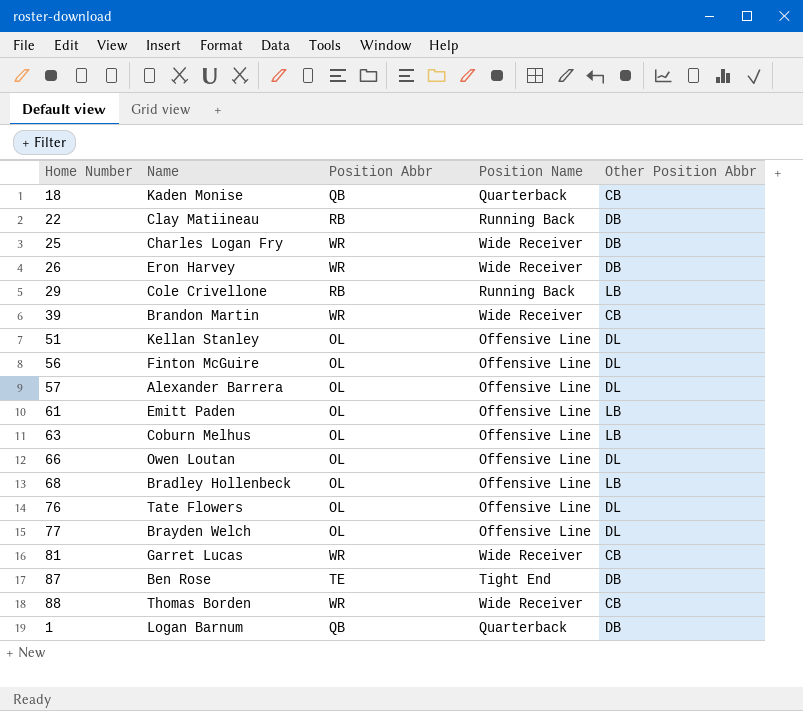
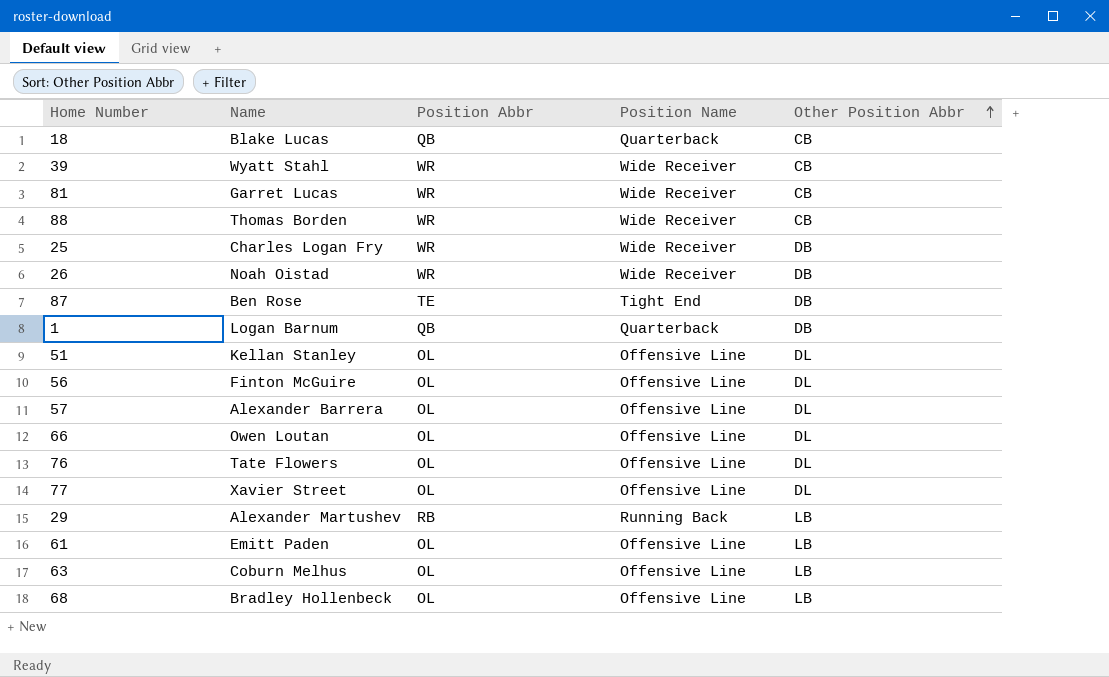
row order: none -> Other Position Abbr ascending
row 22: Clay Matiineau | RB | Running Back | DB -> none
18 | Name: Kaden Monise -> Blake Lucas
39 | Name: Brandon Martin -> Wyatt Stahl
26 | Name: Eron Harvey -> Noah Oistad
77 | Name: Brayden Welch -> Xavier Street
29 | Name: Cole Crivellone -> Alexander Martushev

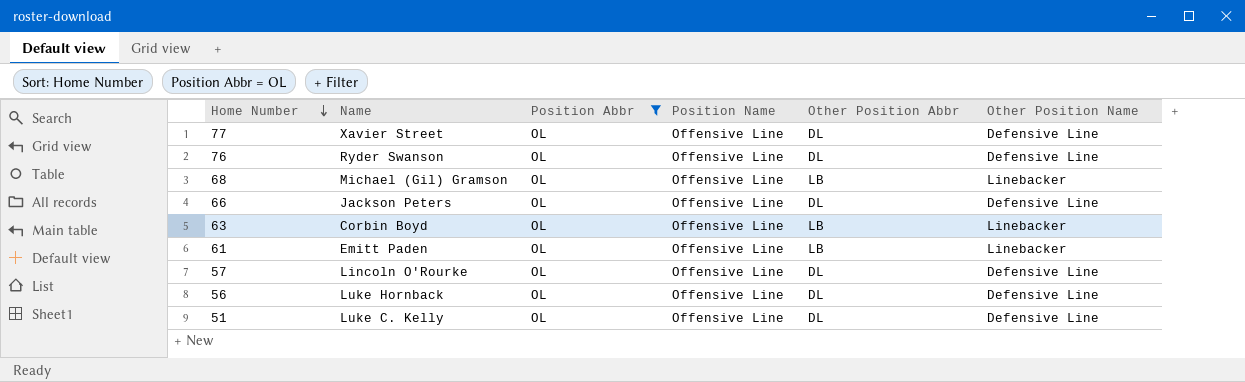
filter: none -> Position Abbr = OL
row order: Other Position Abbr ascending -> Home Number descending
column Other Position Name | position: none -> 6
76 | Name: Tate Flowers -> Ryder Swanson
68 | Name: Bradley Hollenbeck -> Michael (Gil) Gramson
66 | Name: Owen Loutan -> Jackson Peters
63 | Name: Coburn Melhus -> Corbin Boyd
57 | Name: Alexander Barrera -> Lincoln O'Rourke
56 | Name: Finton McGuire -> Luke Hornback
51 | Name: Kellan Stanley -> Luke C. Kelly

